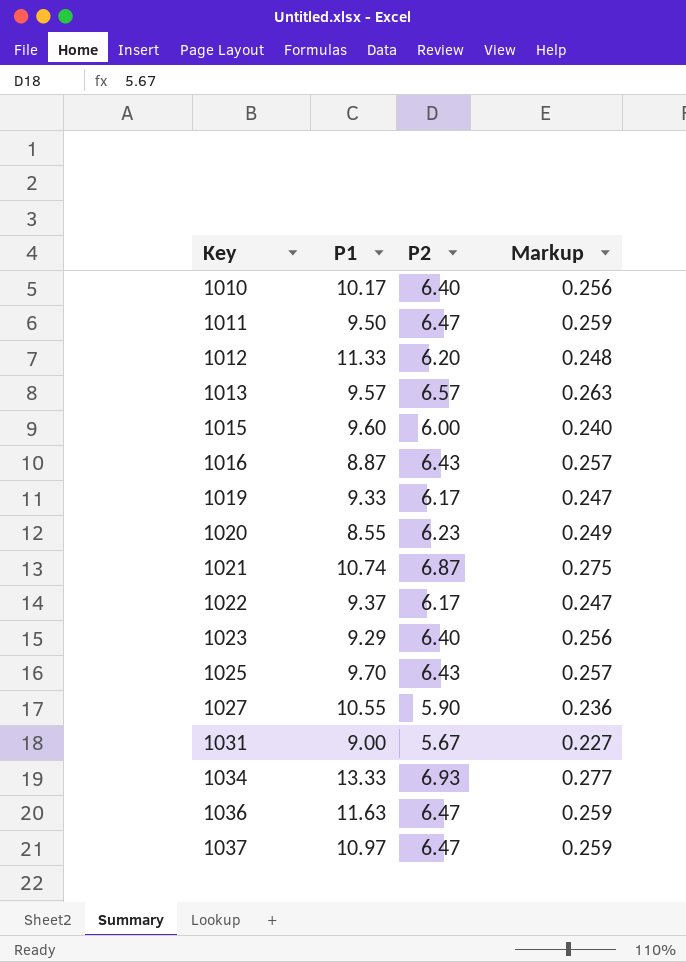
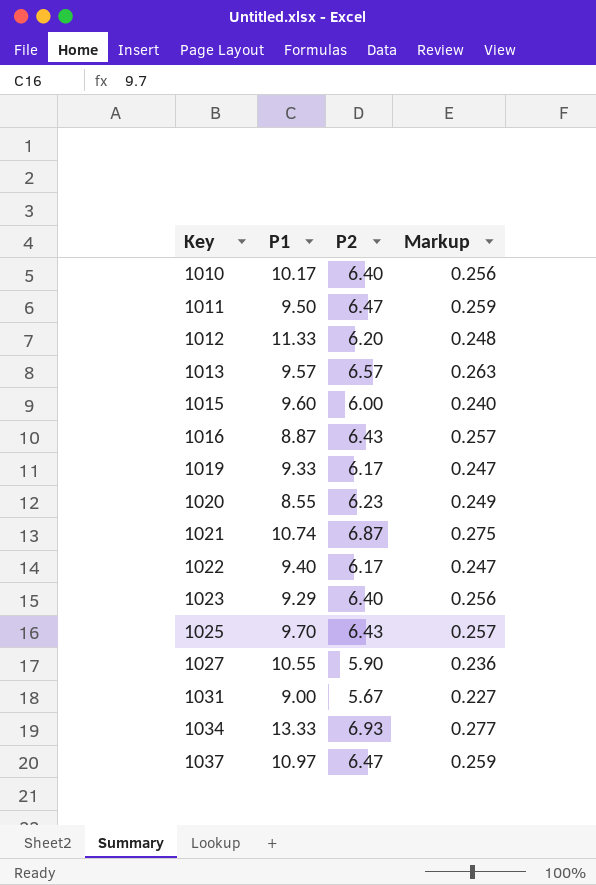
row 1036: 11.63 | 6.47 | 0.259 -> none
1022 | P1: 9.37 -> 9.40

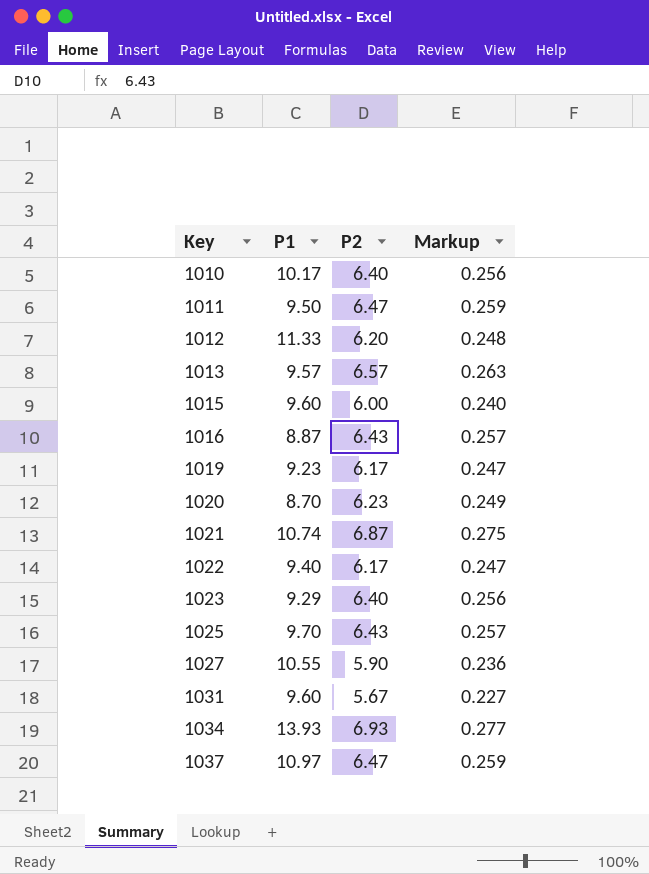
1019 | P1: 9.33 -> 9.23
1020 | P1: 8.55 -> 8.70
1031 | P1: 9.00 -> 9.60
1034 | P1: 13.33 -> 13.93

